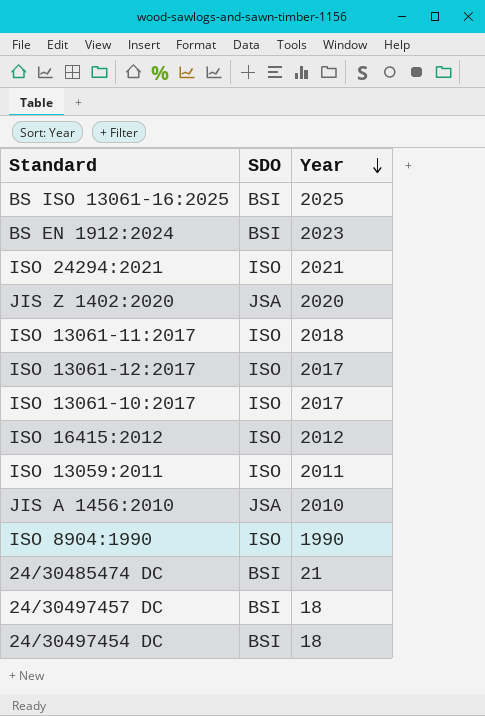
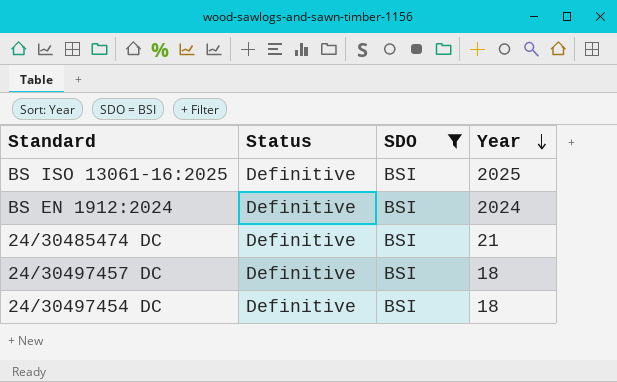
filter: none -> SDO = BSI
column Status | position: none -> 2
BS EN 1912:2024 | Year: 2023 -> 2024

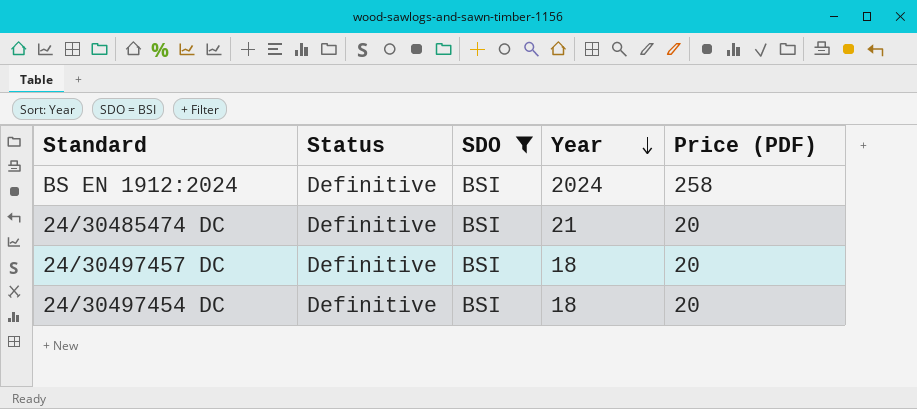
column Price (PDF) | position: none -> 5
row BS ISO 13061-16:2025: Definitive | BSI | 2025 -> none

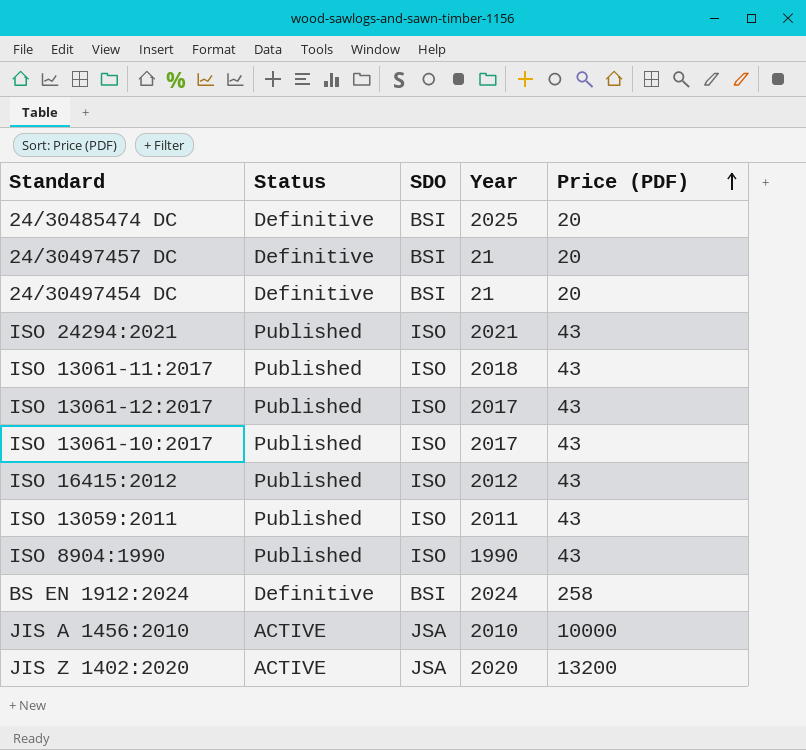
filter: SDO = BSI -> none
row order: Year descending -> Price (PDF) ascending
24/30485474 DC | Year: 21 -> 2025
24/30497457 DC | Year: 18 -> 21
24/30497454 DC | Year: 18 -> 21

